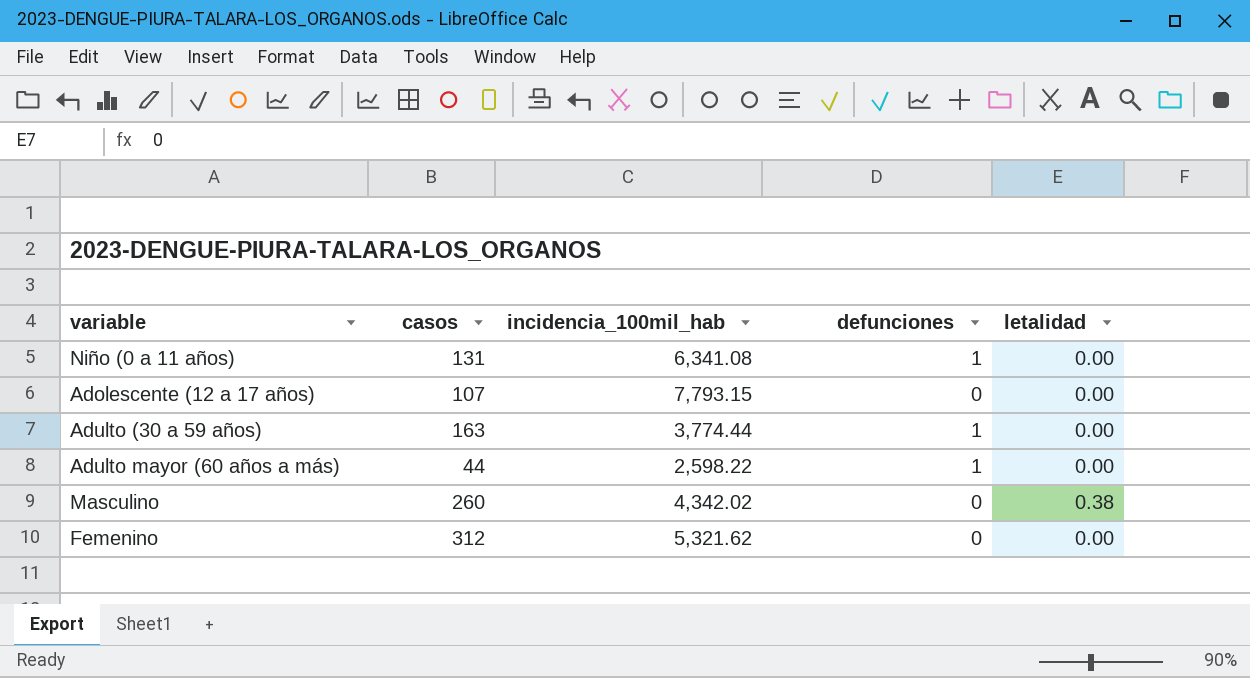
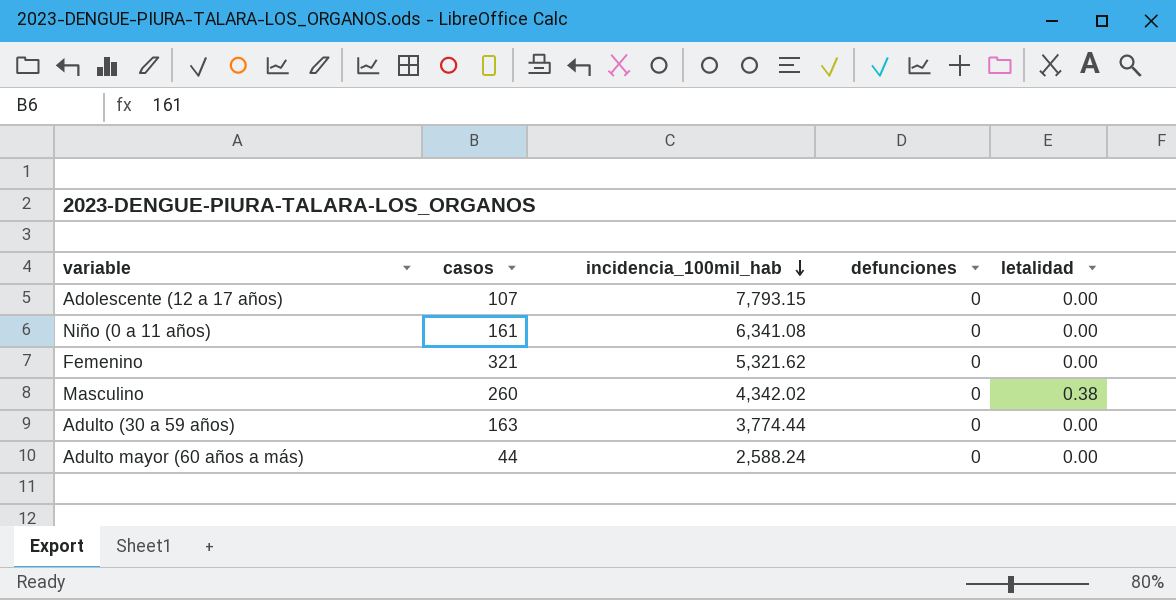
row order: none -> incidencia_100mil_hab descending
Niño (0 a 11 años) | casos: 131 -> 161
Niño (0 a 11 años) | defunciones: 1 -> 0
Femenino | casos: 312 -> 321
Adulto (30 a 59 años) | defunciones: 1 -> 0
Adulto mayor (60 años a más) | incidencia_100mil_hab: 2,598.22 -> 2,588.24
Adulto mayor (60 años a más) | defunciones: 1 -> 0

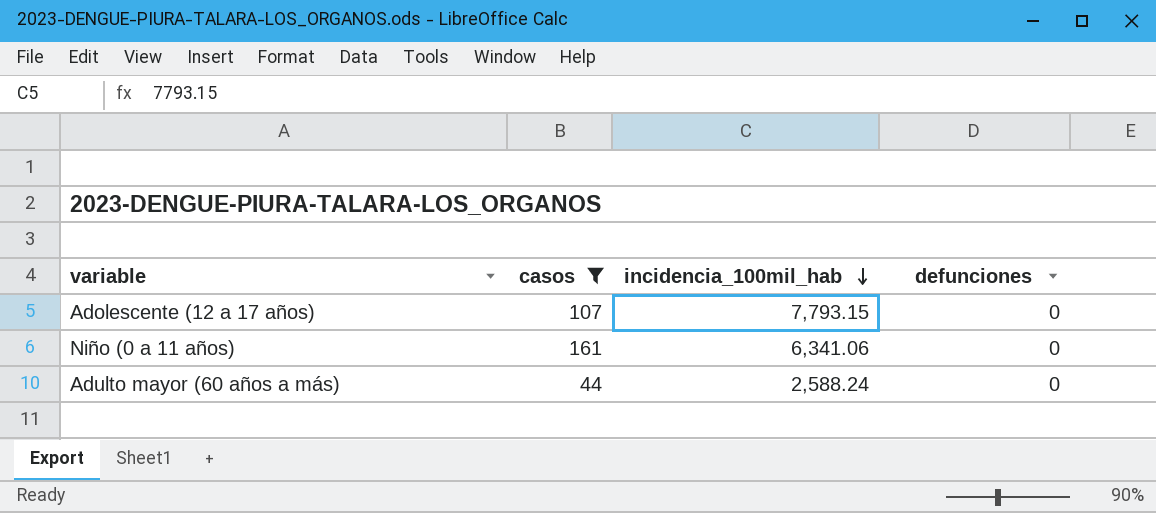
filter: none -> casos <= 161
column letalidad | position: 5 -> none
Niño (0 a 11 años) | incidencia_100mil_hab: 6,341.08 -> 6,341.06

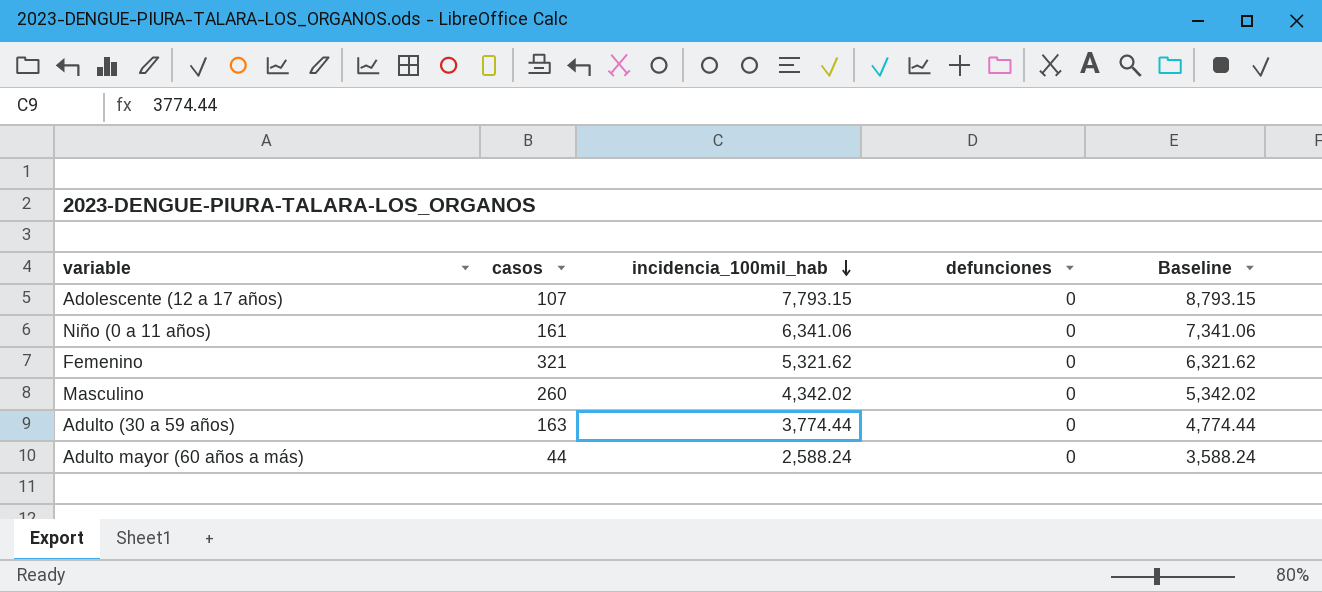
filter: casos <= 161 -> none
column Baseline | formula: none -> [incidencia_100mil_hab] + 1000

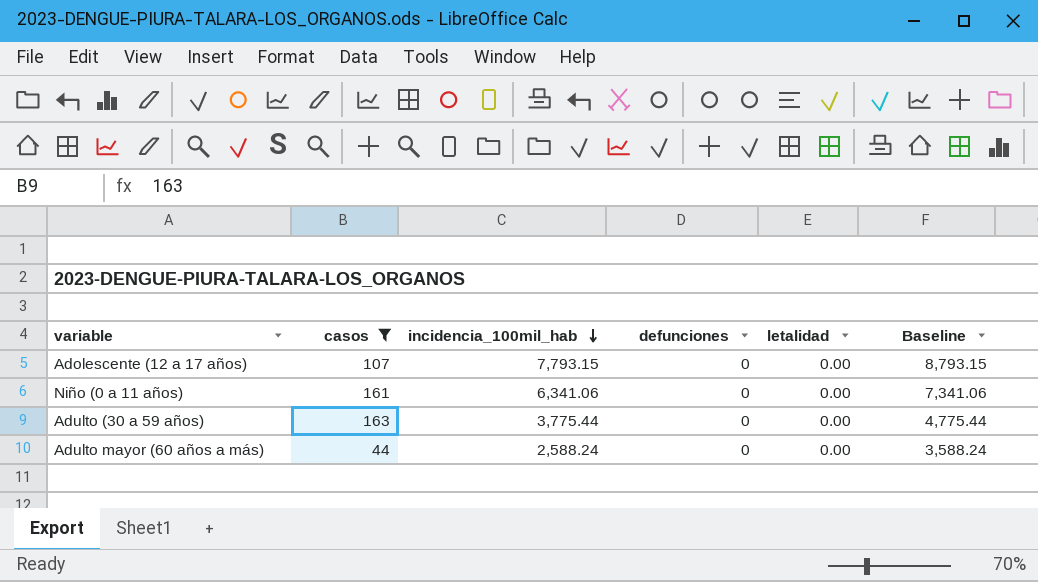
filter: none -> casos <= 163
column letalidad | position: none -> 5
Adulto (30 a 59 años) | incidencia_100mil_hab: 3,774.44 -> 3,775.44
Adulto (30 a 59 años) | Baseline: 4,774.44 -> 4,775.44

